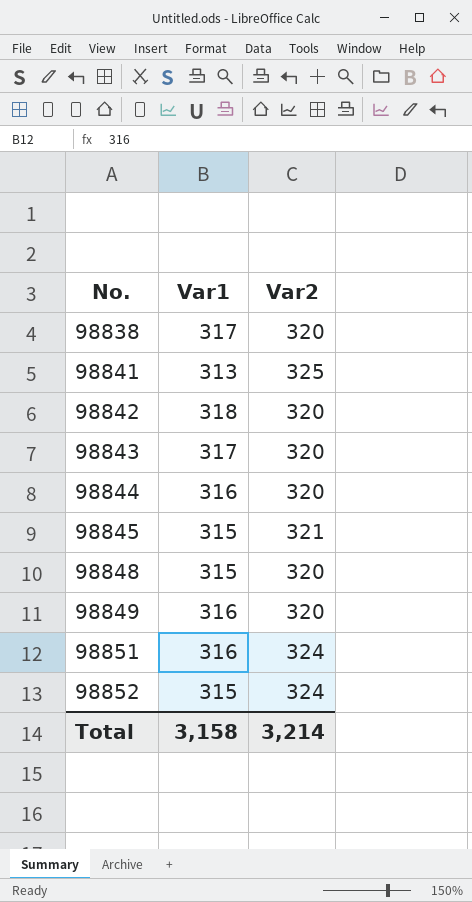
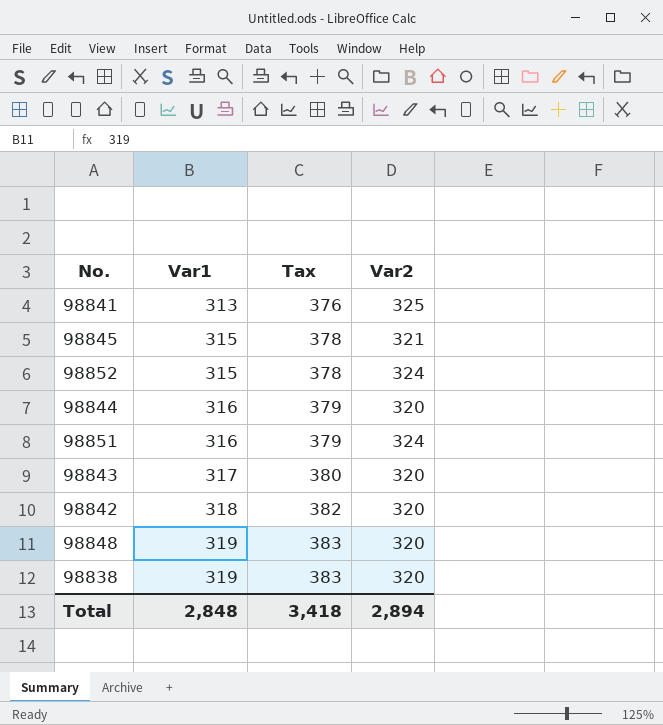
row order: No. ascending -> Var1 ascending
column Tax | formula: none -> [Var1] * 1.2
row 98849: 316 | 320 -> none
98848 | Var1: 315 -> 319
98838 | Var1: 317 -> 319
Total | Var1: 3,158 -> 2,848
Total | Var2: 3,214 -> 2,894

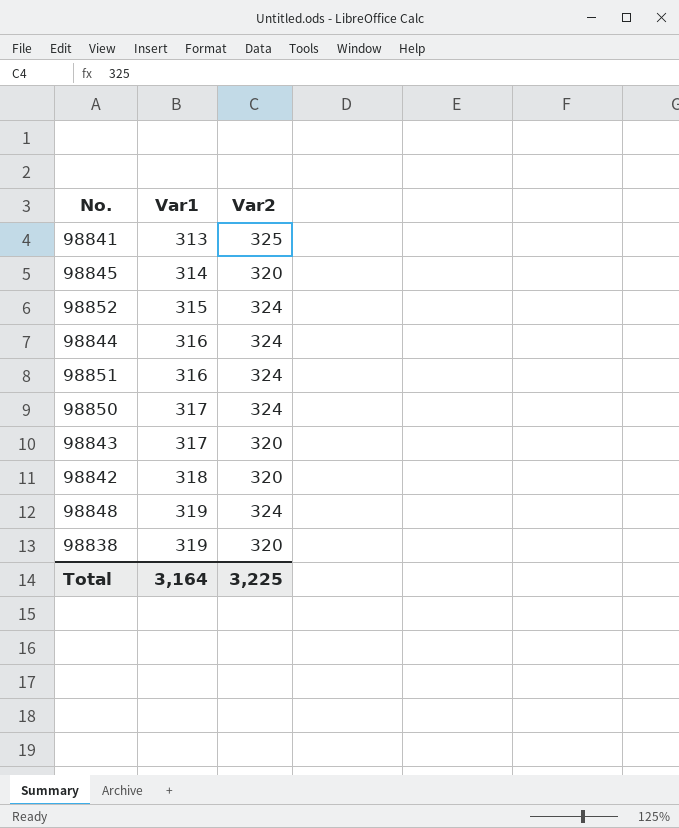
column Tax | formula: [Var1] * 1.2 -> none
98845 | Var1: 315 -> 314
98845 | Var2: 321 -> 320
98844 | Var2: 320 -> 324
row 98850: none -> 317 | 324
98848 | Var2: 320 -> 324
Total | Var1: 2,848 -> 3,164
Total | Var2: 2,894 -> 3,225

